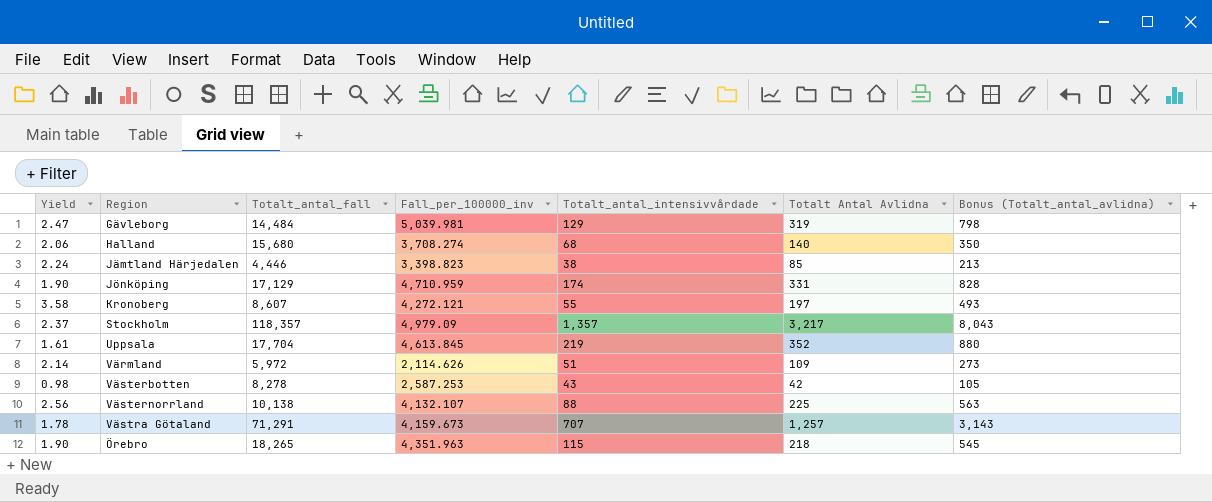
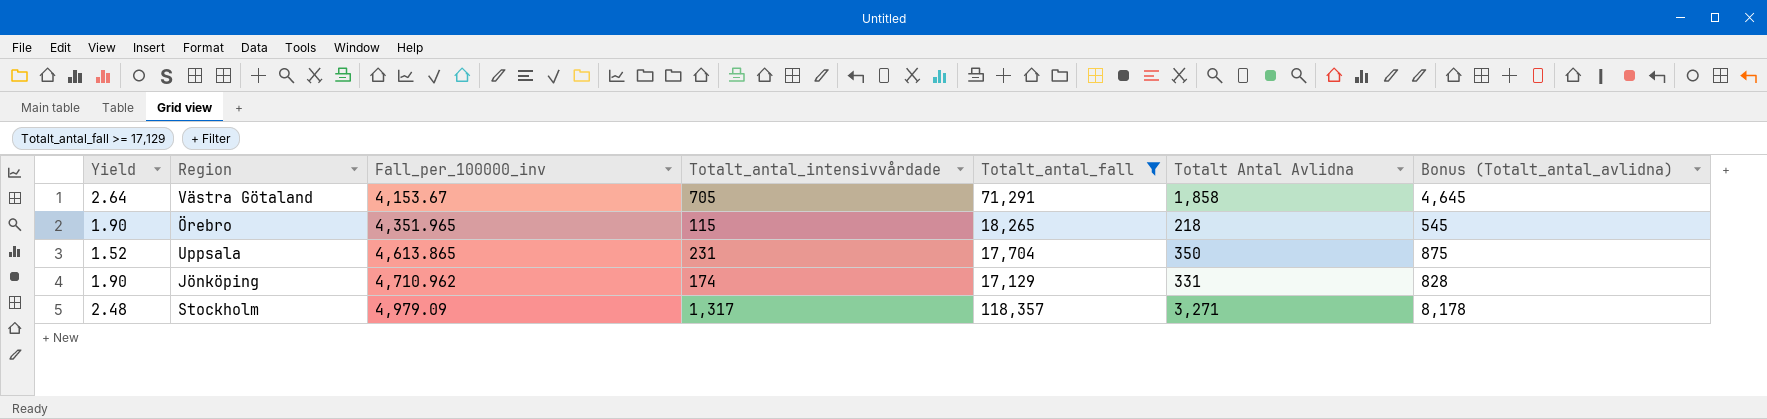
filter: none -> Totalt_antal_fall >= 17,129
row order: none -> Fall_per_100000_inv ascending
column Totalt_antal_fall | position: 3 -> 5
Västra Götaland | Yield: 1.78 -> 2.64
Västra Götaland | Fall_per_100000_inv: 4,159.673 -> 4,153.67
Västra Götaland | Totalt_antal_intensivvårdade: 707 -> 705
Västra Götaland | Totalt Antal Avlidna: 1,257 -> 1,858
Västra Götaland | Bonus (Totalt_antal_avlidna): 3,143 -> 4,645
Örebro | Fall_per_100000_inv: 4,351.963 -> 4,351.965
Uppsala | Yield: 1.61 -> 1.52
Uppsala | Fall_per_100000_inv: 4,613.845 -> 4,613.865
Uppsala | Totalt_antal_intensivvårdade: 219 -> 231
Uppsala | Totalt Antal Avlidna: 352 -> 350
Uppsala | Bonus (Totalt_antal_avlidna): 880 -> 875
Jönköping | Fall_per_100000_inv: 4,710.959 -> 4,710.962
Stockholm | Yield: 2.37 -> 2.48
Stockholm | Totalt_antal_intensivvårdade: 1,357 -> 1,317
Stockholm | Totalt Antal Avlidna: 3,217 -> 3,271
Stockholm | Bonus (Totalt_antal_avlidna): 8,043 -> 8,178

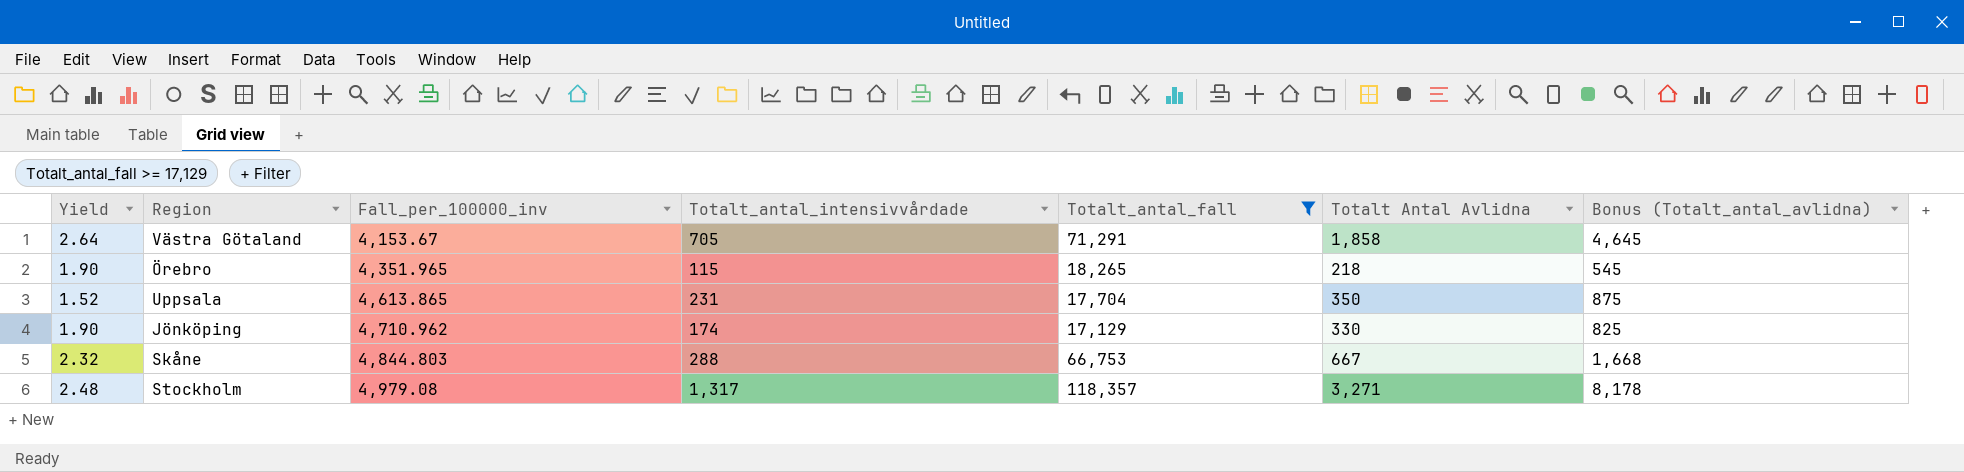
Jönköping | Totalt Antal Avlidna: 331 -> 330
Jönköping | Bonus (Totalt_antal_avlidna): 828 -> 825
row Skåne: none -> 2.32 | 4,844.803 | 288 | 66,753 | 667 | 1,668
Stockholm | Fall_per_100000_inv: 4,979.09 -> 4,979.08

